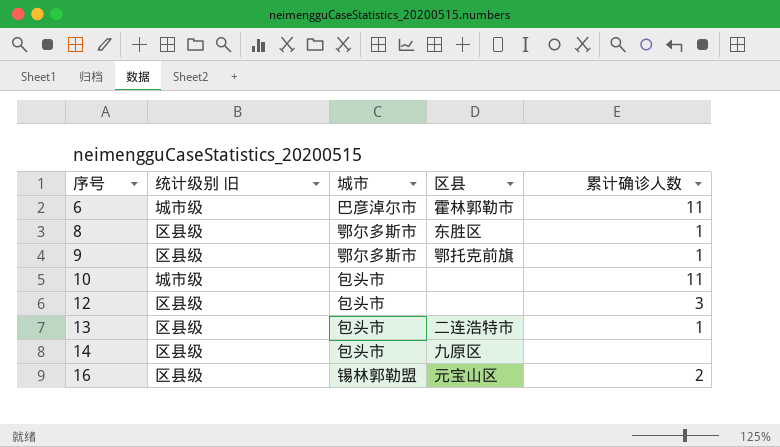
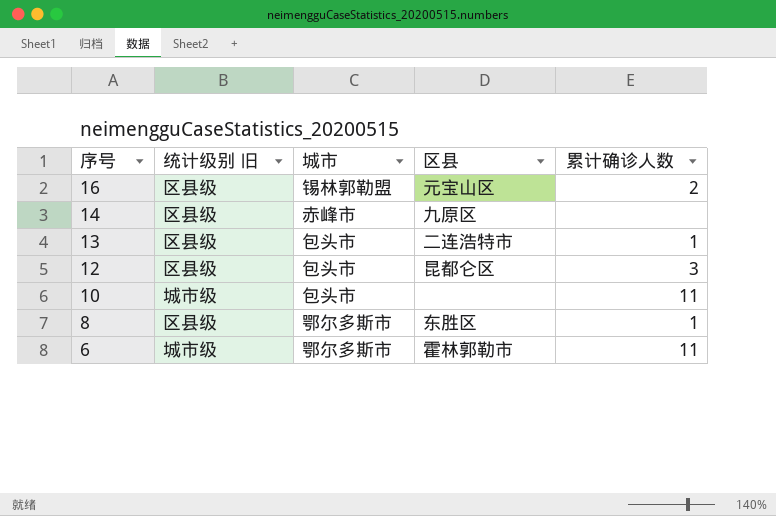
row order: 序号 ascending -> 序号 descending
row 9: 区县级 | 鄂尔多斯市 | 鄂托克前旗 | 1 -> none
14 | 城市: 包头市 -> 赤峰市
12 | 区县: none -> 昆都仑区
6 | 城市: 巴彦淖尔市 -> 鄂尔多斯市

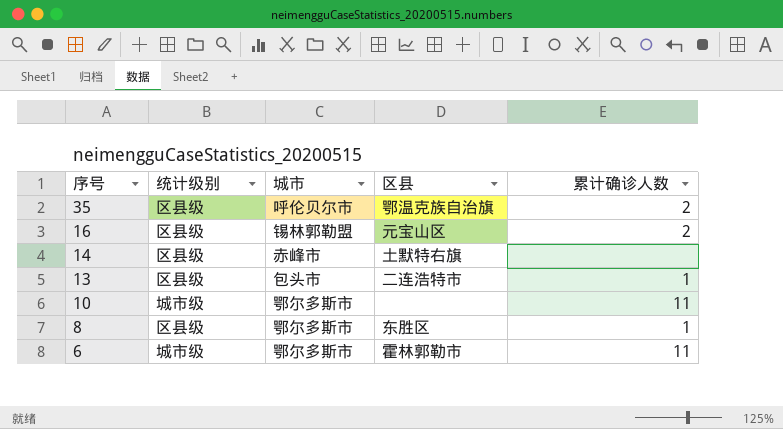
column name: 统计级别 旧 -> 统计级别
row 12: 区县级 | 包头市 | 昆都仑区 | 3 -> none
row 35: none -> 区县级 | 呼伦贝尔市 | 鄂温克族自治旗 | 2
14 | 区县: 九原区 -> 土默特右旗
10 | 城市: 包头市 -> 鄂尔多斯市

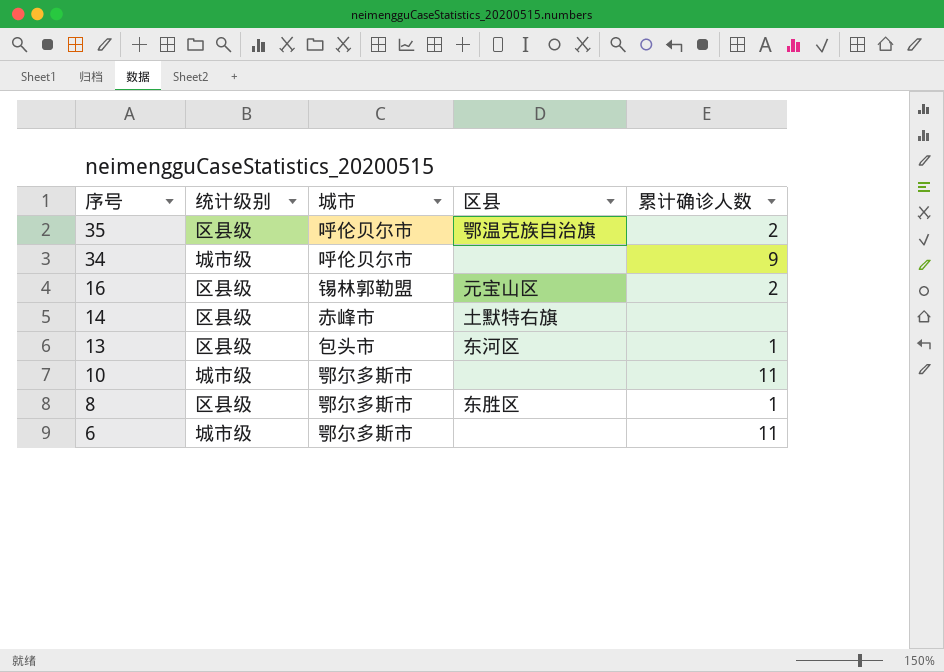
row 34: none -> 城市级 | 呼伦贝尔市 | none | 9
13 | 区县: 二连浩特市 -> 东河区
6 | 区县: 霍林郭勒市 -> none

